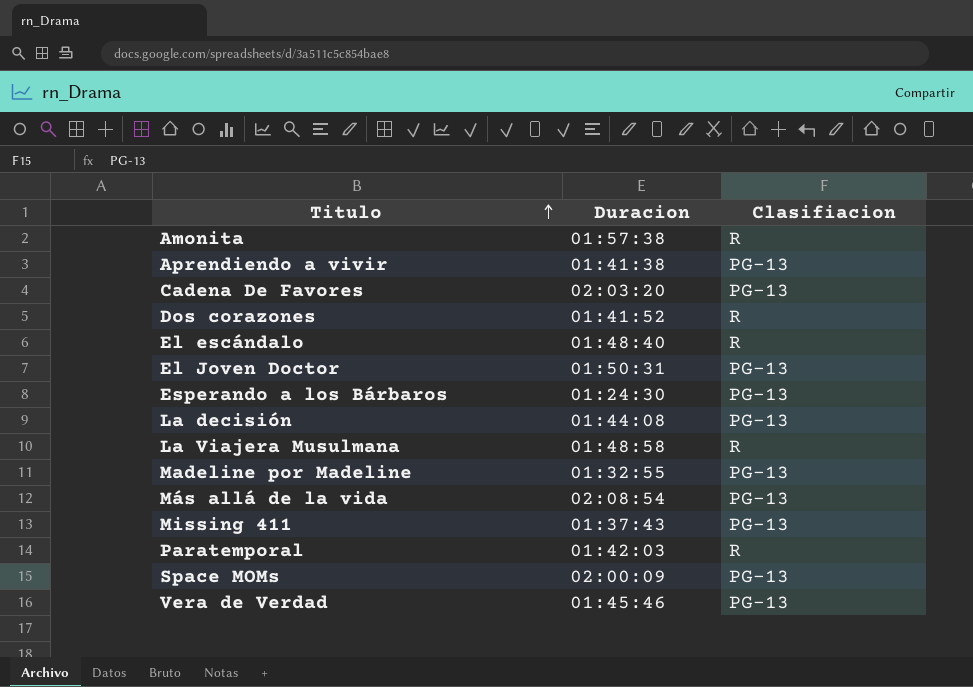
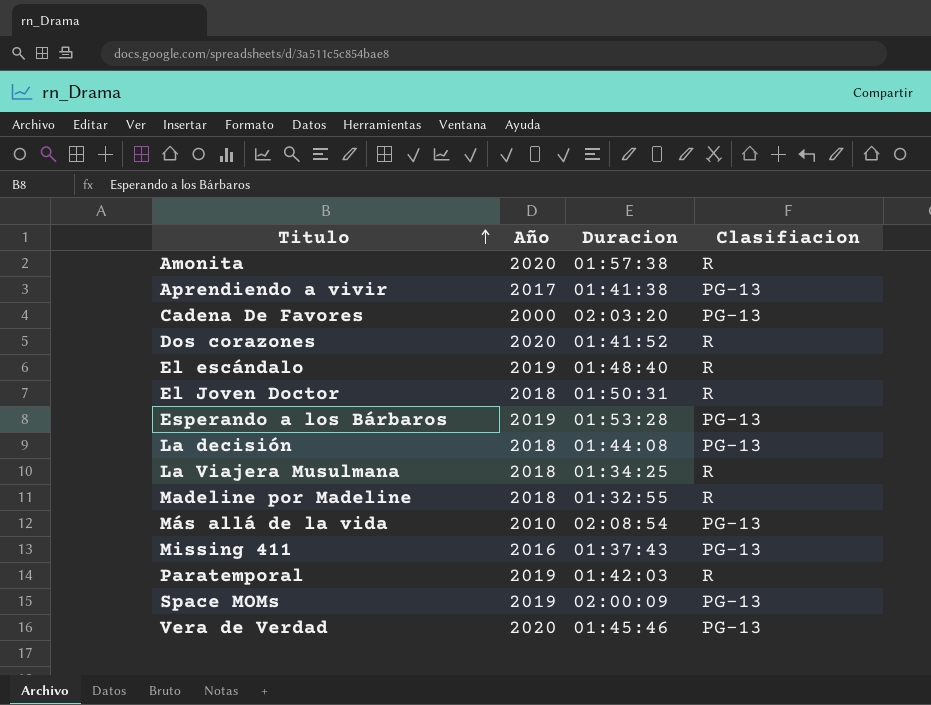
column Año | position: none -> 2
El Joven Doctor | Clasifiacion: PG-13 -> R
Esperando a los Bárbaros | Duracion: 01:24:30 -> 01:53:28
La Viajera Musulmana | Duracion: 01:48:58 -> 01:34:25
Madeline por Madeline | Clasifiacion: PG-13 -> R

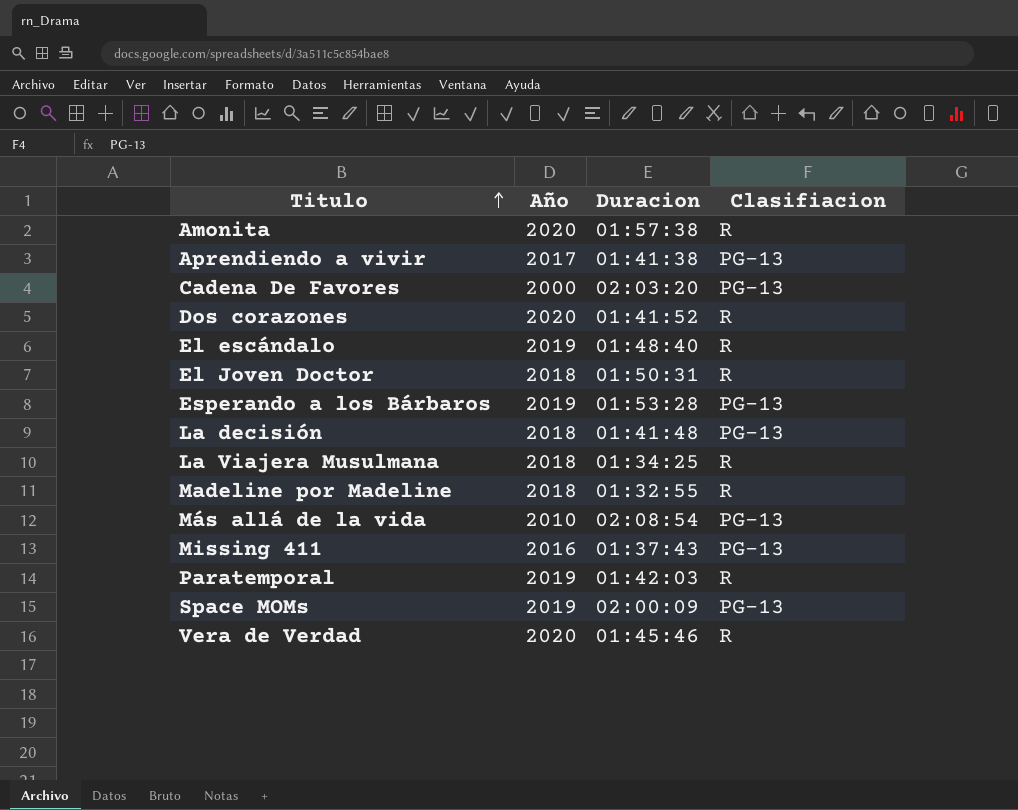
La decisión | Duracion: 01:44:08 -> 01:41:48
Vera de Verdad | Clasifiacion: PG-13 -> R

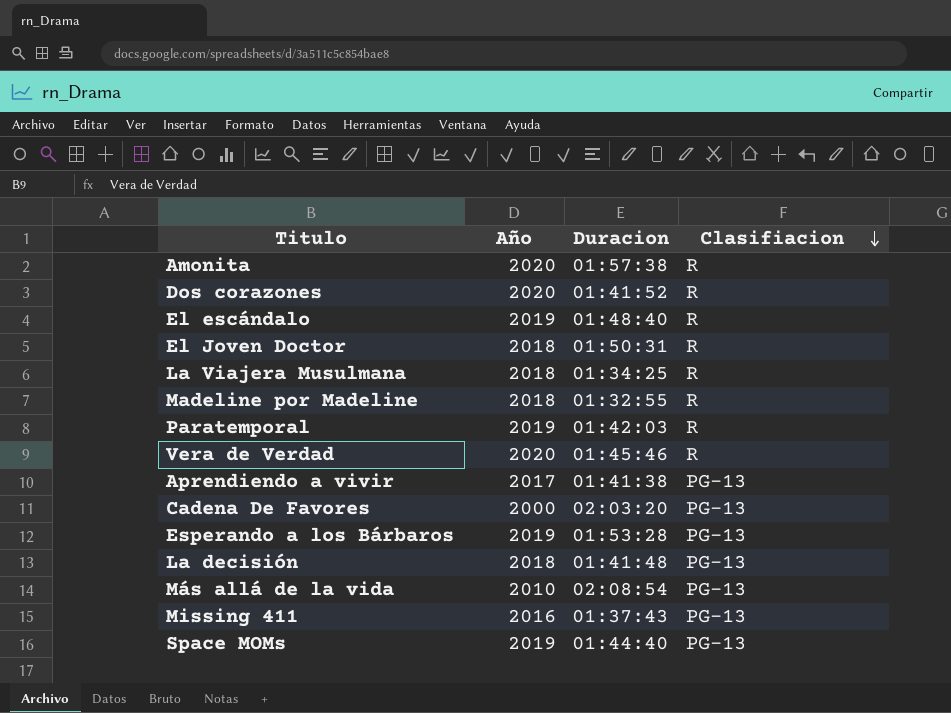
row order: Titulo ascending -> Clasifiacion descending
Space MOMs | Duracion: 02:00:09 -> 01:44:40

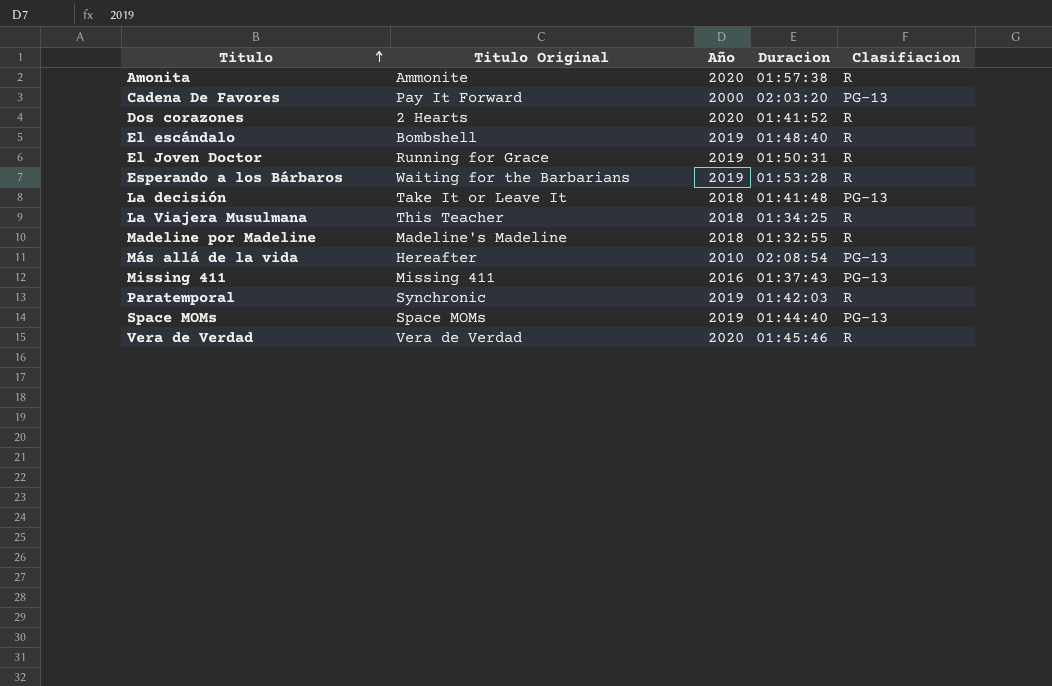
row order: Clasifiacion descending -> Titulo ascending
column Titulo Original | position: none -> 2
row Aprendiendo a vivir: 2017 | 01:41:38 | PG-13 -> none
El Joven Doctor | Año: 2018 -> 2019
Esperando a los Bárbaros | Clasifiacion: PG-13 -> R

